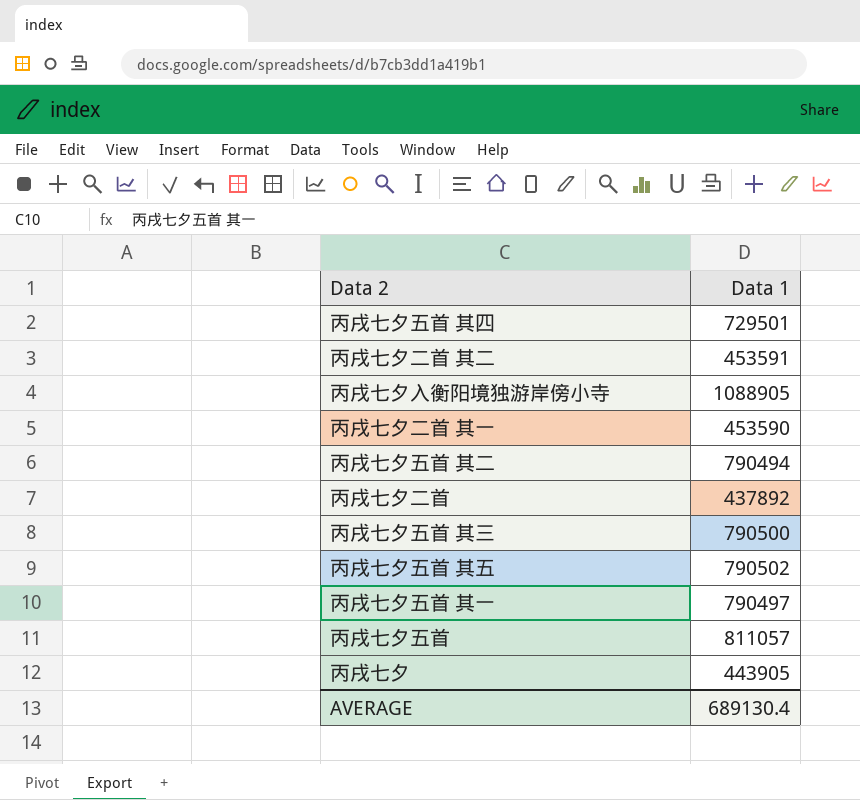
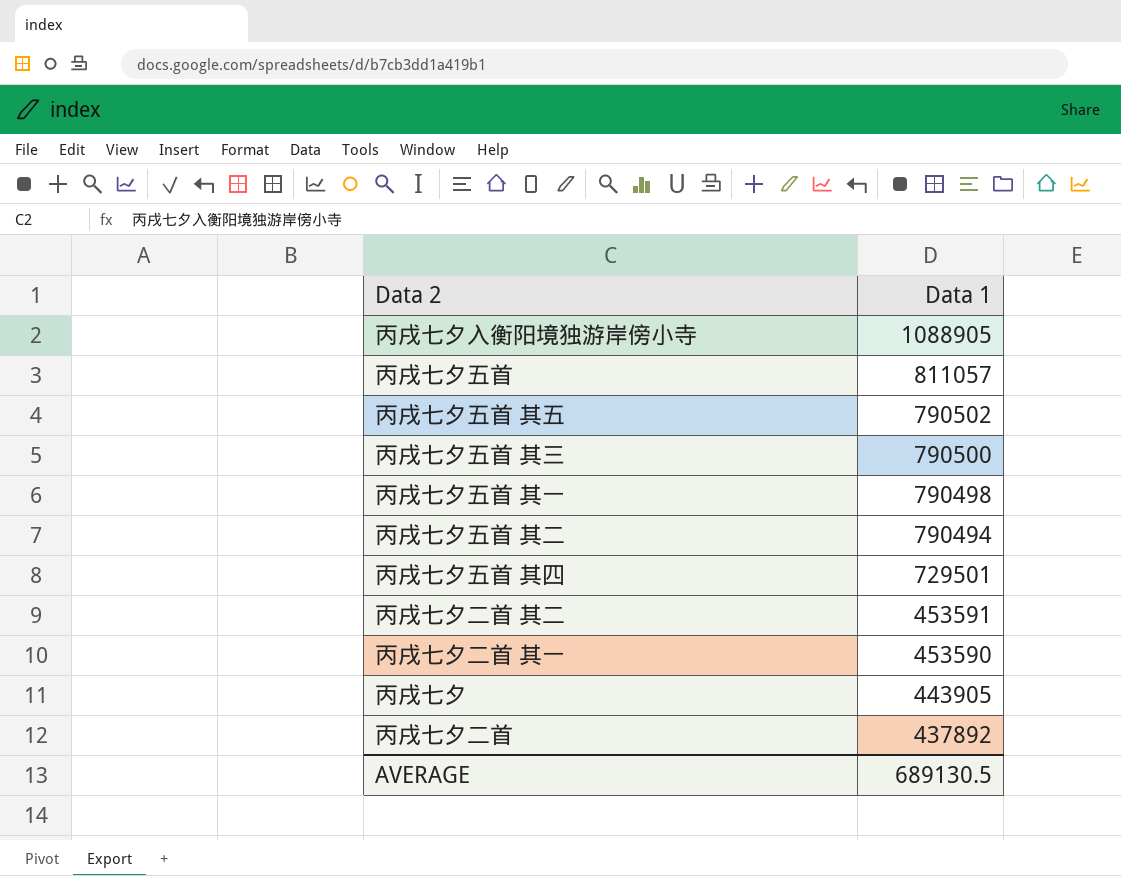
row order: none -> Data 1 descending
丙戌七夕五首 其一 | Data 1: 790497 -> 790498
AVERAGE | Data 1: 689130.4 -> 689130.5

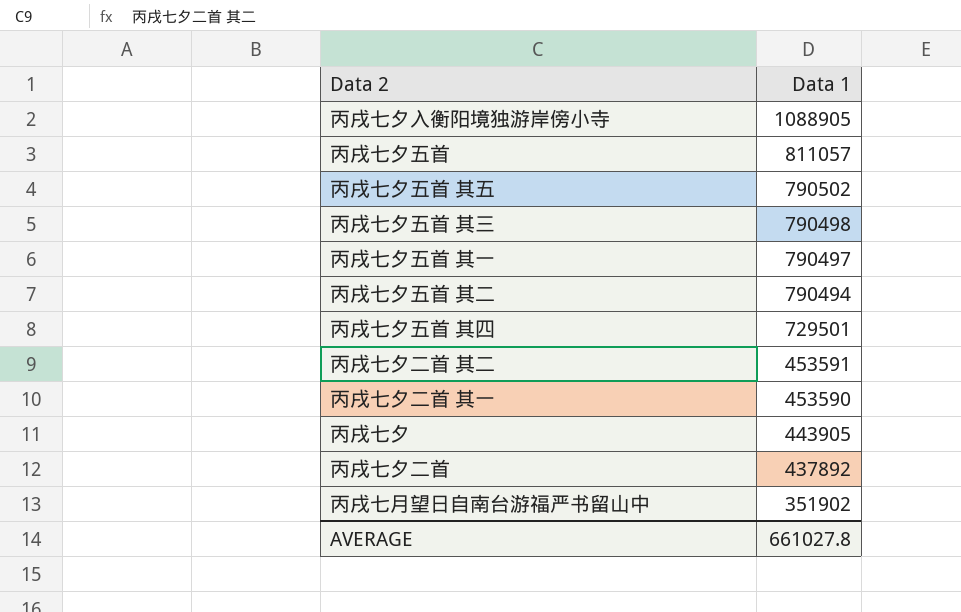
丙戌七夕五首 其三 | Data 1: 790500 -> 790498
丙戌七夕五首 其一 | Data 1: 790498 -> 790497
row 丙戌七月望日自南台游福严书留山中: none -> 351902
AVERAGE | Data 1: 689130.5 -> 661027.8

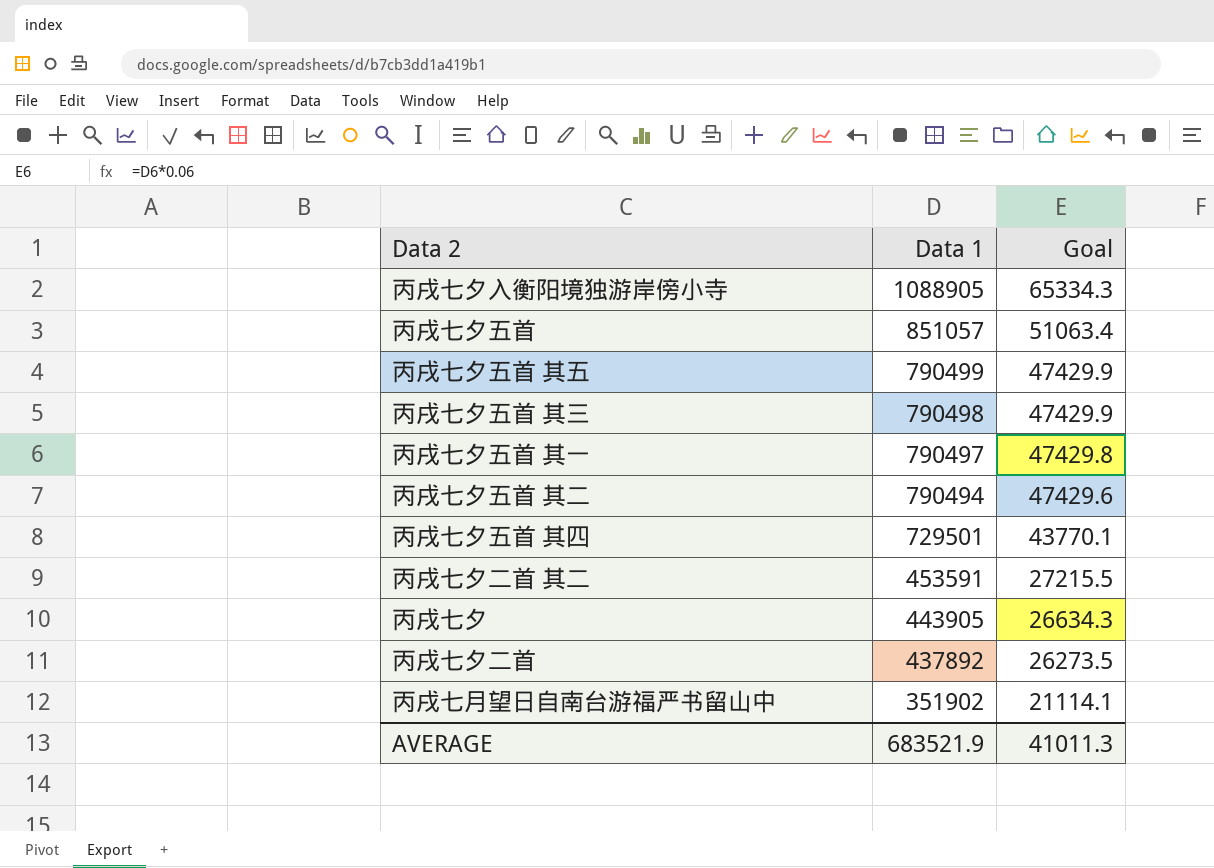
column Goal | formula: none -> [Data 1] * 0.06
row 丙戌七夕二首 其一: 453590 -> none
丙戌七夕五首 | Data 1: 811057 -> 851057
丙戌七夕五首 其五 | Data 1: 790502 -> 790499
AVERAGE | Data 1: 661027.8 -> 683521.9

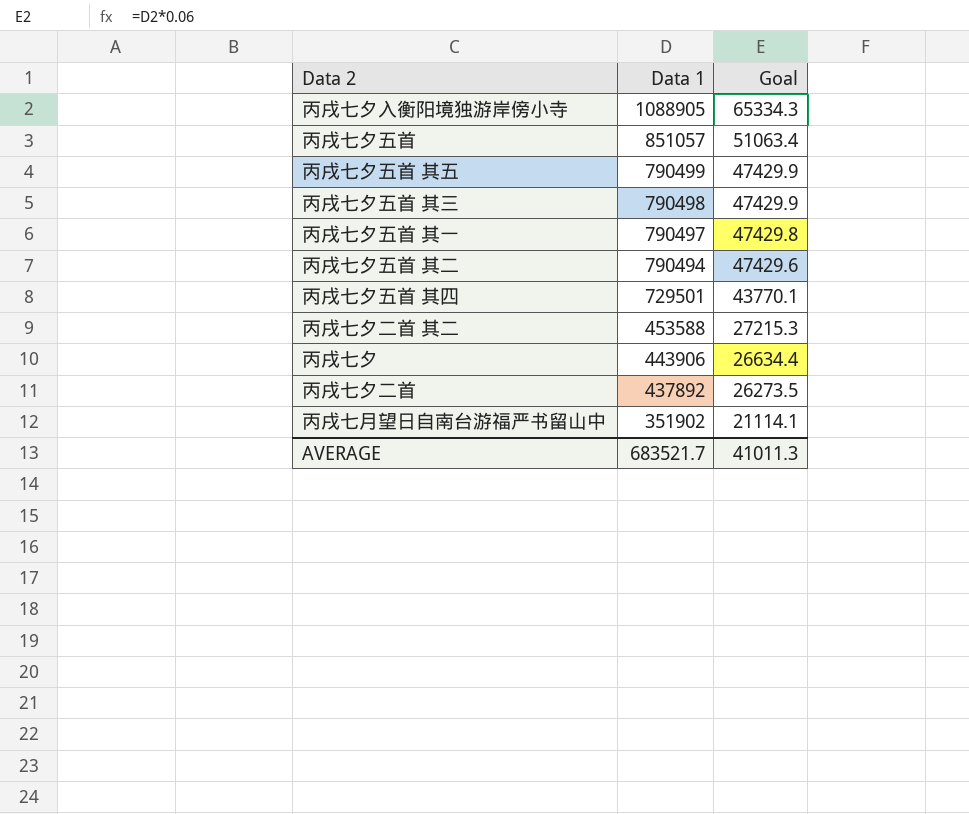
丙戌七夕二首 其二 | Data 1: 453591 -> 453588
丙戌七夕二首 其二 | Goal: 27215.5 -> 27215.3
丙戌七夕 | Data 1: 443905 -> 443906
丙戌七夕 | Goal: 26634.3 -> 26634.4
AVERAGE | Data 1: 683521.9 -> 683521.7

